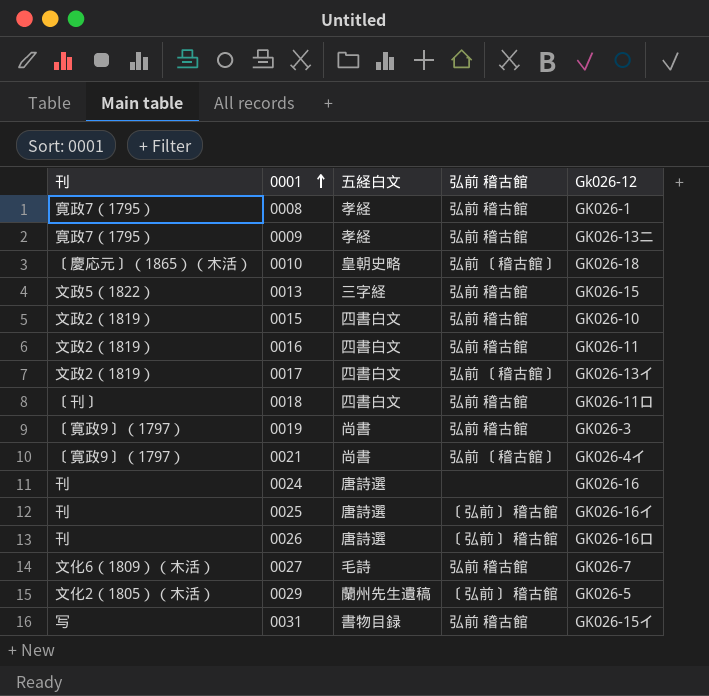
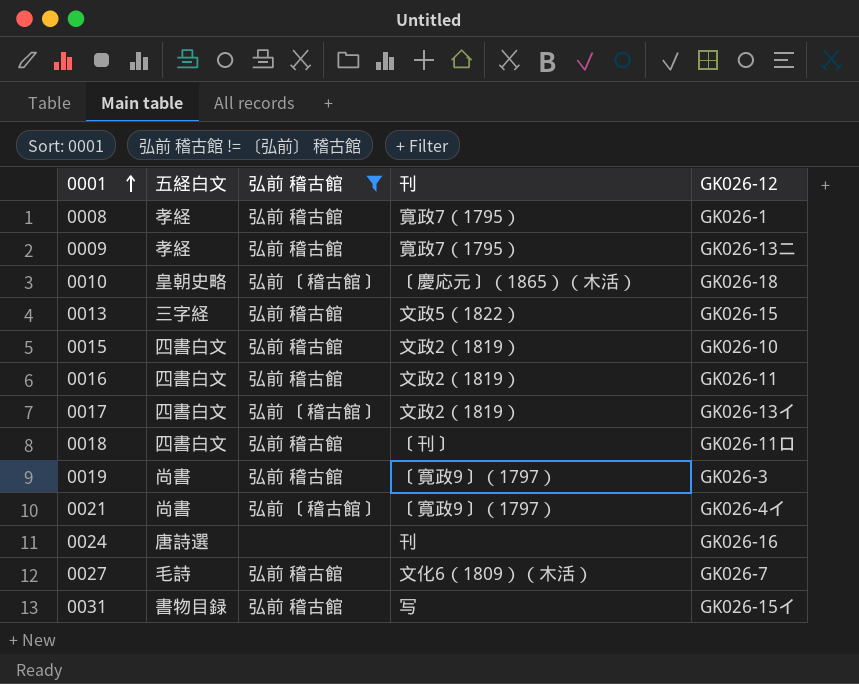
filter: none -> 弘前 稽古館 != 〔弘前〕 稽古館
column 刊 | position: 1 -> 4
column name: Gk026-12 -> GK026-12

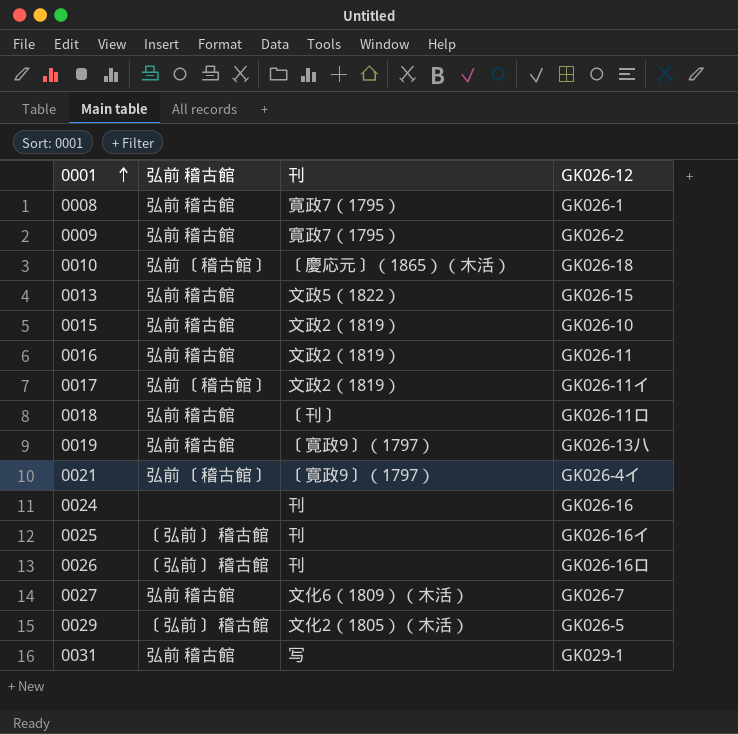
filter: 弘前 稽古館 != 〔弘前〕 稽古館 -> none
column 五経白文 | position: 2 -> none
0009 | GK026-12: GK026-13ニ -> GK026-2
0017 | GK026-12: GK026-13イ -> GK026-11イ
0019 | GK026-12: GK026-3 -> GK026-13ハ
0031 | GK026-12: GK026-15イ -> GK029-1

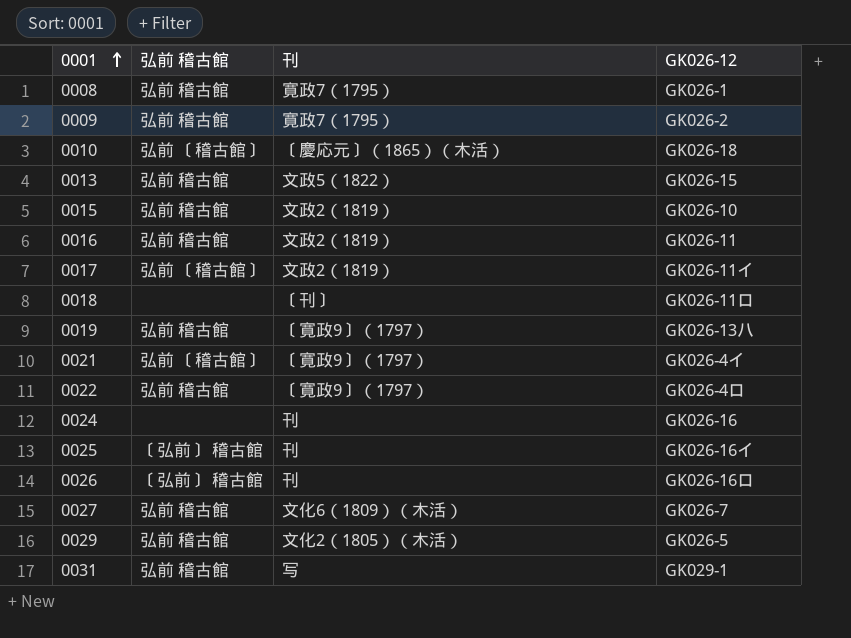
0018 | 弘前 稽古館: 弘前 稽古館 -> none
row 0022: none -> 弘前 稽古館 | 〔寛政9〕（1797） | GK026-4ロ
0029 | 弘前 稽古館: 〔弘前〕 稽古館 -> 弘前 稽古館

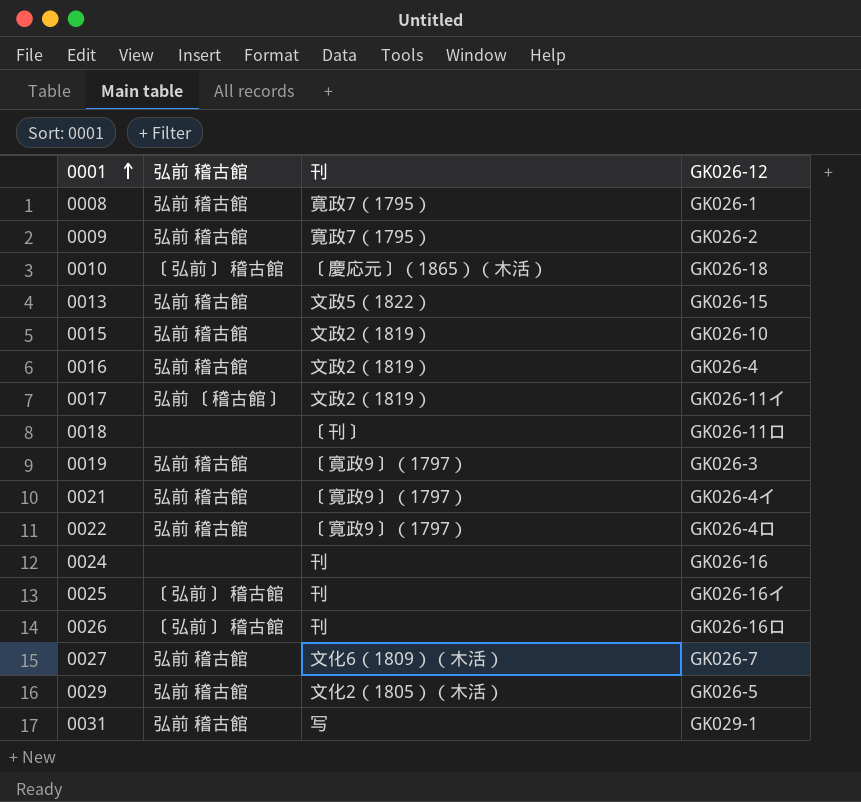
0010 | 弘前 稽古館: 弘前 〔稽古館〕 -> 〔弘前〕 稽古館
0016 | GK026-12: GK026-11 -> GK026-4
0019 | GK026-12: GK026-13ハ -> GK026-3
0021 | 弘前 稽古館: 弘前 〔稽古館〕 -> 弘前 稽古館

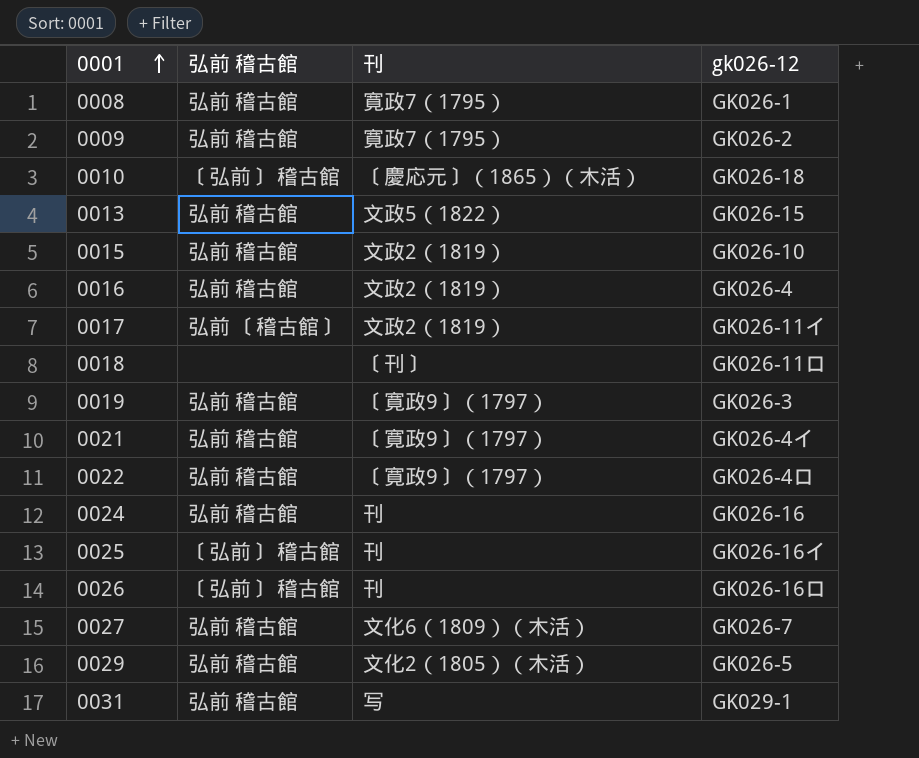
column name: GK026-12 -> gk026-12
0024 | 弘前 稽古館: none -> 弘前 稽古館

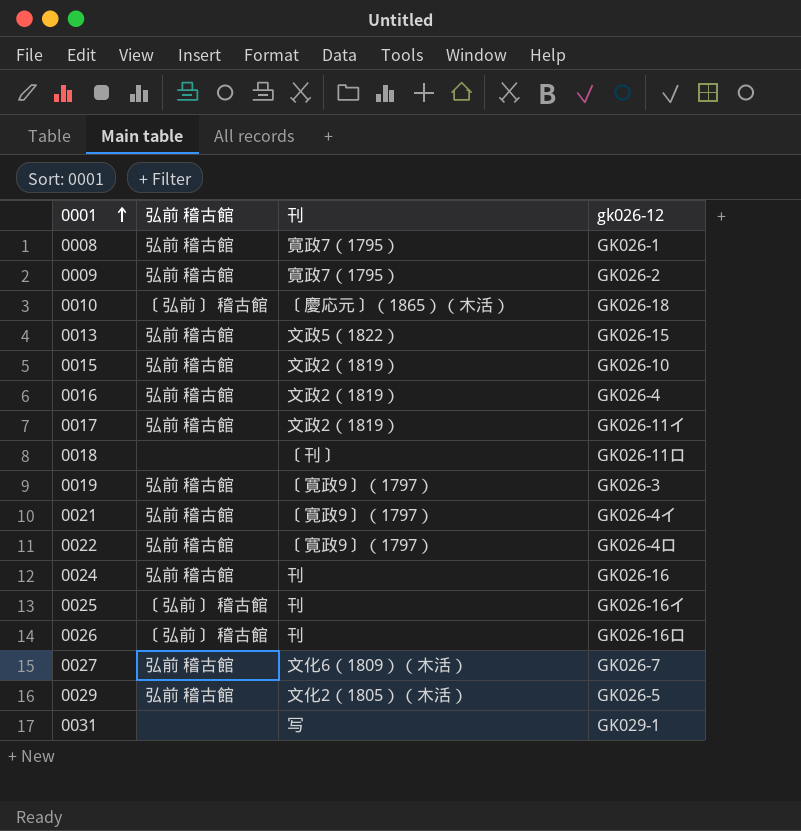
0017 | 弘前 稽古館: 弘前 〔稽古館〕 -> 弘前 稽古館
0031 | 弘前 稽古館: 弘前 稽古館 -> none

